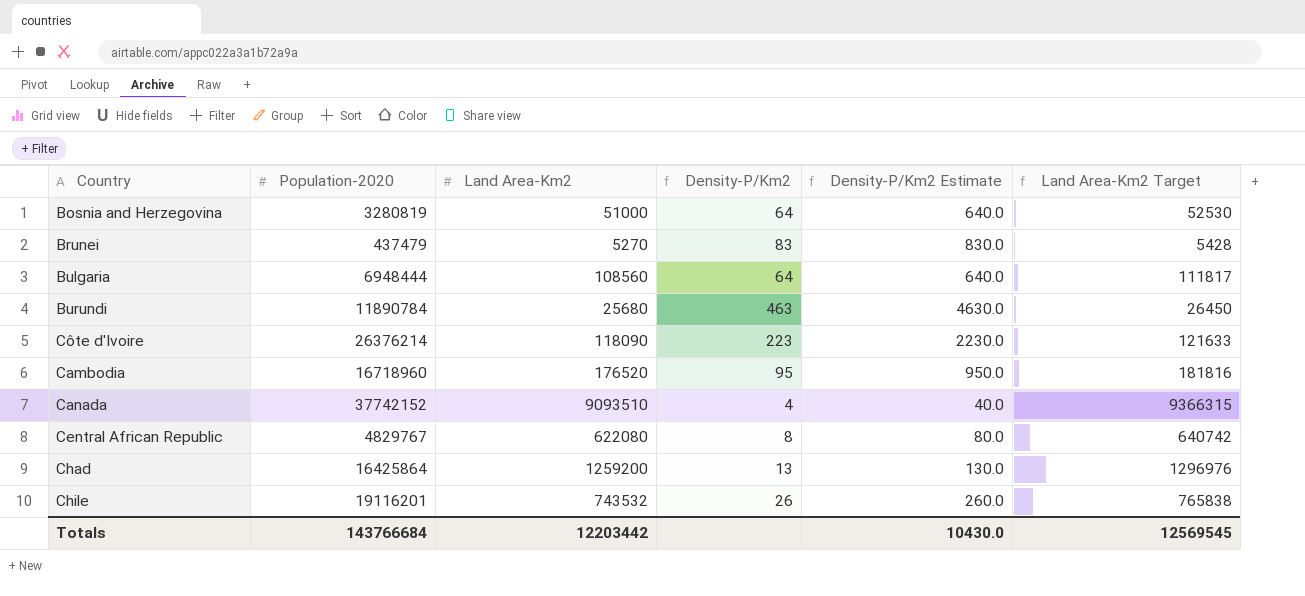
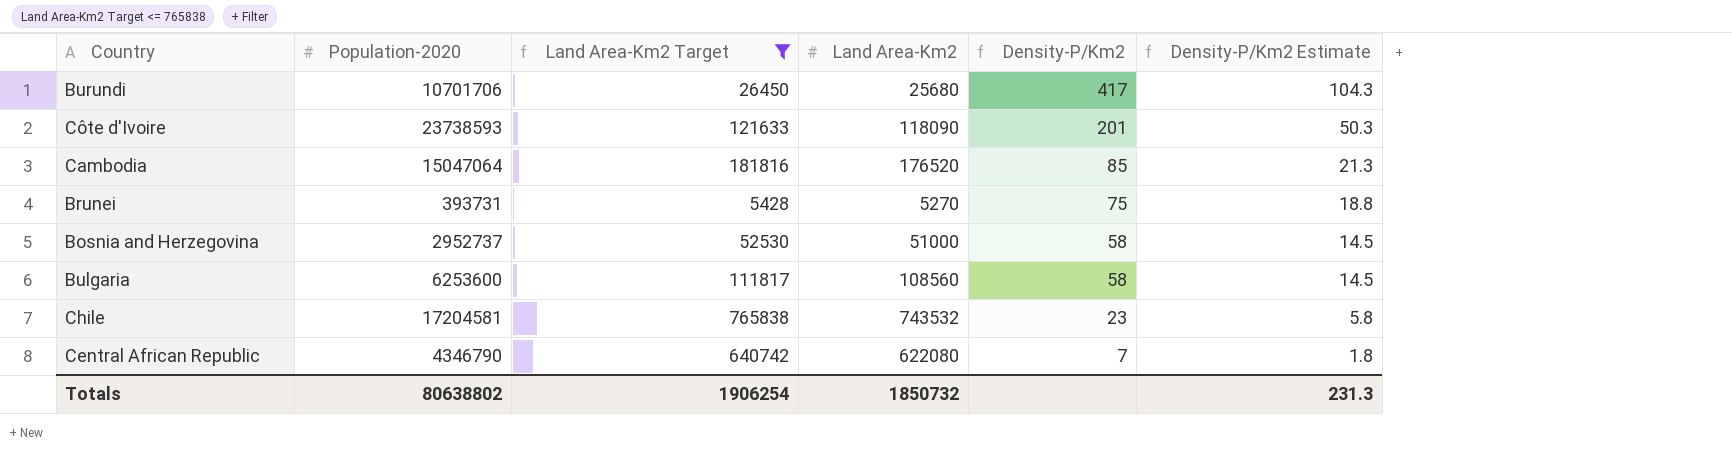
filter: none -> Land Area-Km2 Target <= 765838
row order: none -> Density-P/Km2 descending
column Land Area-Km2 Target | position: 6 -> 3
column Density-P/Km2 Estimate | formula: [Density-P/Km2] * 10 -> [Density-P/Km2] * 0.25
Burundi | Population-2020: 11890784 -> 10701706
Burundi | Density-P/Km2: 463 -> 417
Côte d'Ivoire | Population-2020: 26376214 -> 23738593
Côte d'Ivoire | Density-P/Km2: 223 -> 201
Cambodia | Population-2020: 16718960 -> 15047064
Cambodia | Density-P/Km2: 95 -> 85
Brunei | Population-2020: 437479 -> 393731
Brunei | Density-P/Km2: 83 -> 75
Bosnia and Herzegovina | Population-2020: 3280819 -> 2952737
Bosnia and Herzegovina | Density-P/Km2: 64 -> 58
Bulgaria | Population-2020: 6948444 -> 6253600
Bulgaria | Density-P/Km2: 64 -> 58
Chile | Population-2020: 19116201 -> 17204581
Chile | Density-P/Km2: 26 -> 23
Central African Republic | Population-2020: 4829767 -> 4346790
Central African Republic | Density-P/Km2: 8 -> 7
Totals | Population-2020: 143766684 -> 80638802
Totals | Land Area-Km2 Target: 12569545 -> 1906254
Totals | Land Area-Km2: 12203442 -> 1850732
Totals | Density-P/Km2 Estimate: 10430.0 -> 231.3

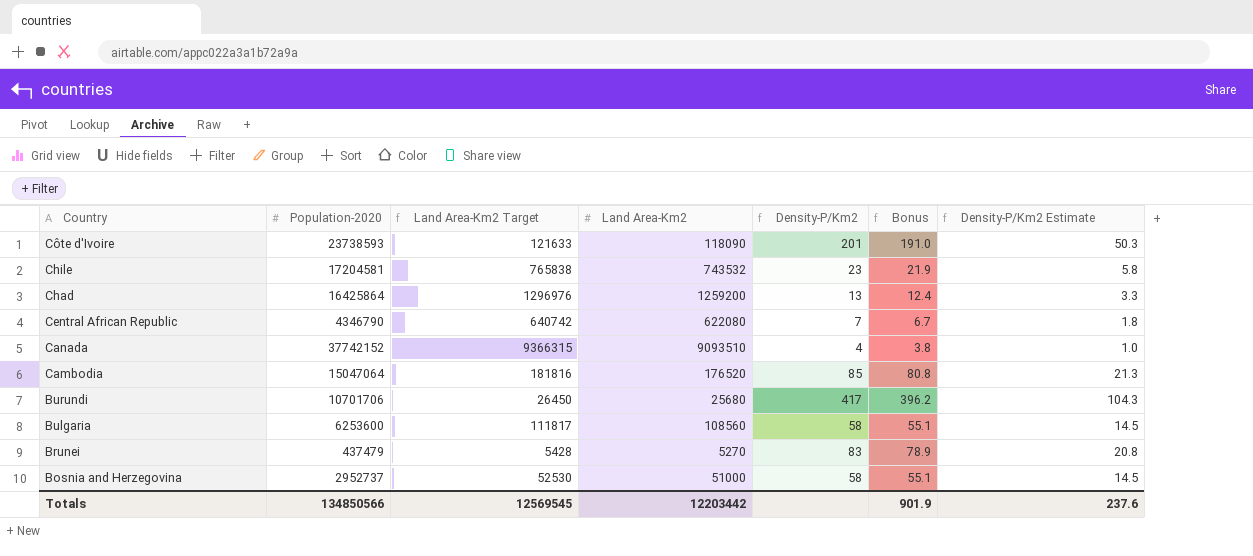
filter: Land Area-Km2 Target <= 765838 -> none
row order: Density-P/Km2 descending -> Country descending
column Bonus | formula: none -> [Density-P/Km2] * 0.95
Brunei | Population-2020: 393731 -> 437479
Brunei | Density-P/Km2: 75 -> 83
Brunei | Density-P/Km2 Estimate: 18.8 -> 20.8
Totals | Population-2020: 80638802 -> 134850566
Totals | Land Area-Km2 Target: 1906254 -> 12569545
Totals | Land Area-Km2: 1850732 -> 12203442
Totals | Density-P/Km2 Estimate: 231.3 -> 237.6

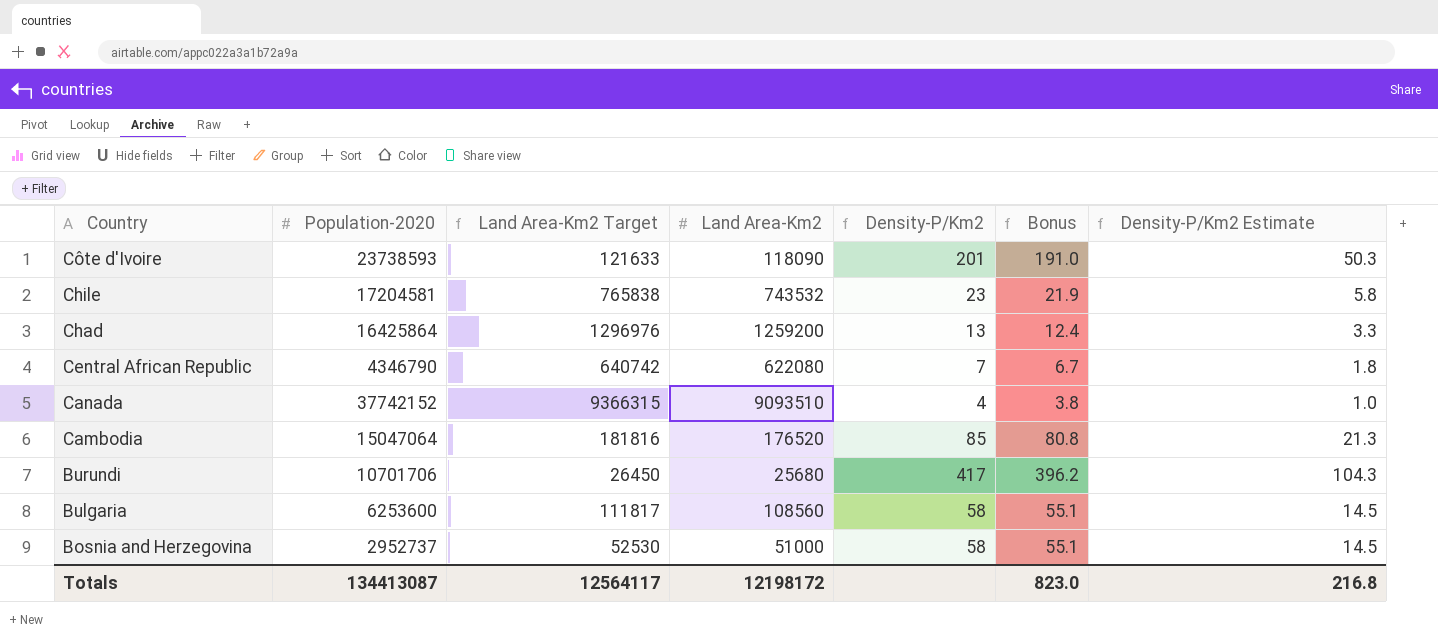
row Brunei: 437479 | 5428 | 5270 | 83 | 78.9 | 20.8 -> none
Totals | Population-2020: 134850566 -> 134413087
Totals | Land Area-Km2 Target: 12569545 -> 12564117
Totals | Land Area-Km2: 12203442 -> 12198172
Totals | Bonus: 901.9 -> 823.0
Totals | Density-P/Km2 Estimate: 237.6 -> 216.8

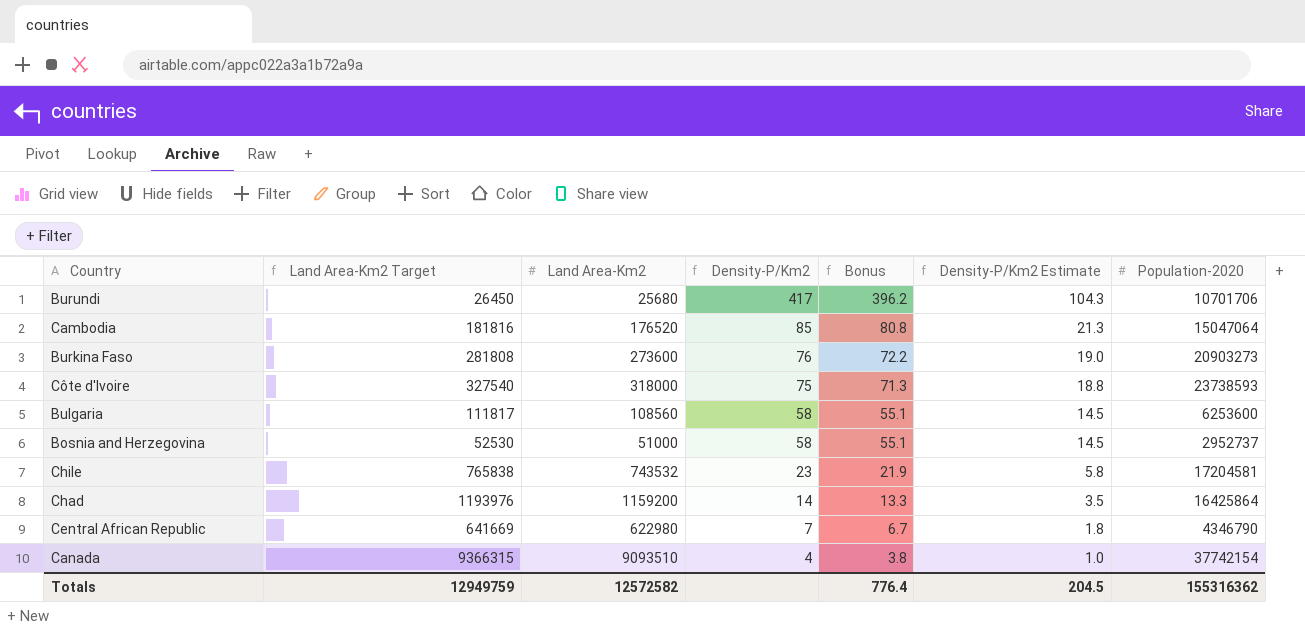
row order: Country descending -> Density-P/Km2 descending
column Population-2020 | position: 2 -> 7
row Burkina Faso: none -> 281808 | 273600 | 76 | 72.2 | 19.0 | 20903273
Côte d'Ivoire | Land Area-Km2 Target: 121633 -> 327540
Côte d'Ivoire | Land Area-Km2: 118090 -> 318000
Côte d'Ivoire | Density-P/Km2: 201 -> 75
Côte d'Ivoire | Bonus: 191.0 -> 71.3
Côte d'Ivoire | Density-P/Km2 Estimate: 50.3 -> 18.8
Chad | Land Area-Km2 Target: 1296976 -> 1193976
Chad | Land Area-Km2: 1259200 -> 1159200
Chad | Density-P/Km2: 13 -> 14
Chad | Bonus: 12.4 -> 13.3
Chad | Density-P/Km2 Estimate: 3.3 -> 3.5
Central African Republic | Land Area-Km2 Target: 640742 -> 641669
Central African Republic | Land Area-Km2: 622080 -> 622980
Canada | Population-2020: 37742152 -> 37742154
Totals | Land Area-Km2 Target: 12564117 -> 12949759
Totals | Land Area-Km2: 12198172 -> 12572582
Totals | Bonus: 823.0 -> 776.4
Totals | Density-P/Km2 Estimate: 216.8 -> 204.5
Totals | Population-2020: 134413087 -> 155316362

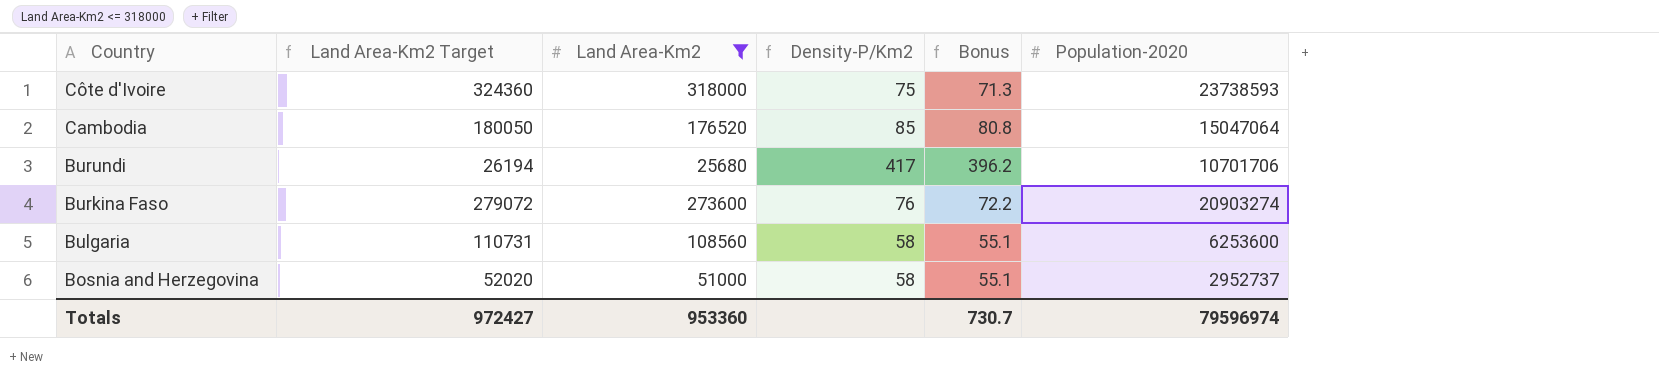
filter: none -> Land Area-Km2 <= 318000
row order: Density-P/Km2 descending -> Country descending
column Density-P/Km2 Estimate | formula: [Density-P/Km2] * 0.25 -> none
column Land Area-Km2 Target | formula: [Land Area-Km2] * 1.03 -> [Land Area-Km2] * 1.02
Burkina Faso | Population-2020: 20903273 -> 20903274
Totals | Land Area-Km2 Target: 12949759 -> 972427
Totals | Land Area-Km2: 12572582 -> 953360
Totals | Bonus: 776.4 -> 730.7
Totals | Population-2020: 155316362 -> 79596974

